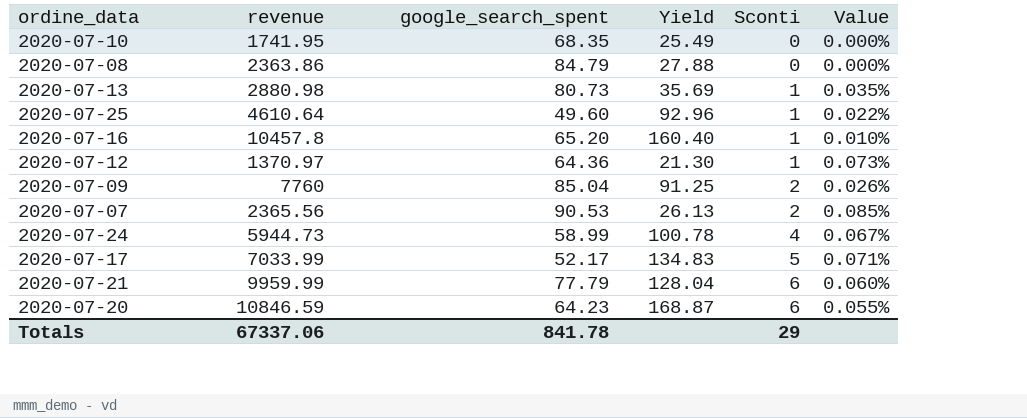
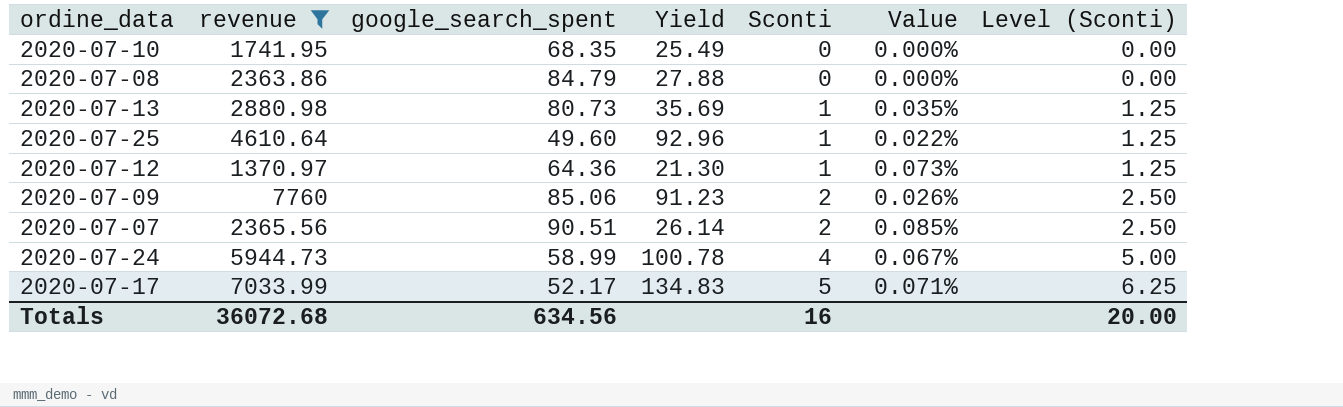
filter: none -> revenue <= 7760
column Level (Sconti) | formula: none -> [Sconti] * 1.25
2020-07-09 | google_search_spent: 85.04 -> 85.06
2020-07-09 | Yield: 91.25 -> 91.23
2020-07-07 | google_search_spent: 90.53 -> 90.51
2020-07-07 | Yield: 26.13 -> 26.14
Totals | revenue: 67337.06 -> 36072.68
Totals | google_search_spent: 841.78 -> 634.56
Totals | Sconti: 29 -> 16

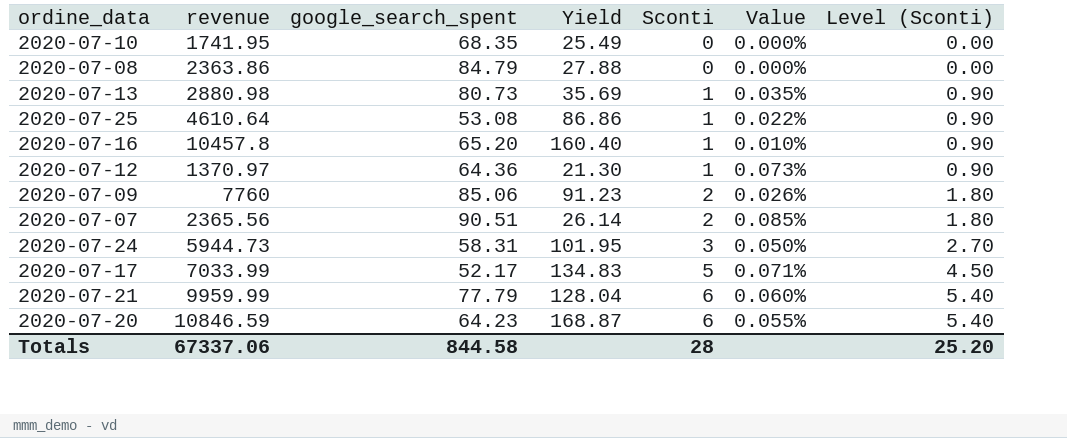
filter: revenue <= 7760 -> none
column Level (Sconti) | formula: [Sconti] * 1.25 -> [Sconti] * 0.9
2020-07-25 | google_search_spent: 49.60 -> 53.08
2020-07-25 | Yield: 92.96 -> 86.86
2020-07-24 | google_search_spent: 58.99 -> 58.31
2020-07-24 | Yield: 100.78 -> 101.95
2020-07-24 | Sconti: 4 -> 3
2020-07-24 | Value: 0.067% -> 0.050%
Totals | revenue: 36072.68 -> 67337.06
Totals | google_search_spent: 634.56 -> 844.58
Totals | Sconti: 16 -> 28
Totals | Level (Sconti): 20.00 -> 25.20

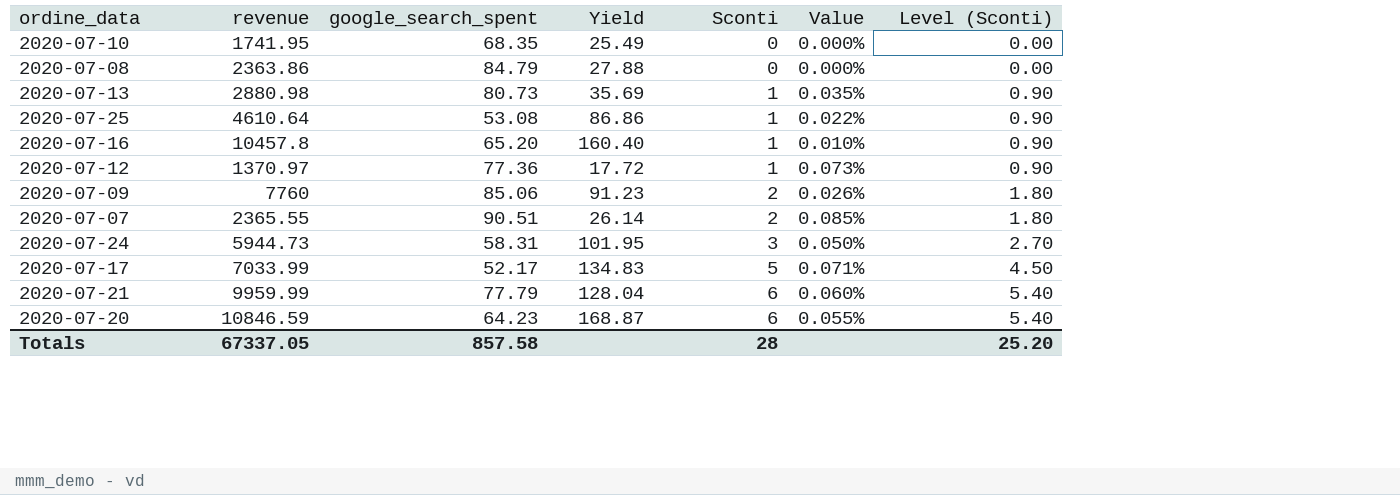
2020-07-12 | google_search_spent: 64.36 -> 77.36
2020-07-12 | Yield: 21.30 -> 17.72
2020-07-07 | revenue: 2365.56 -> 2365.55
Totals | revenue: 67337.06 -> 67337.05
Totals | google_search_spent: 844.58 -> 857.58

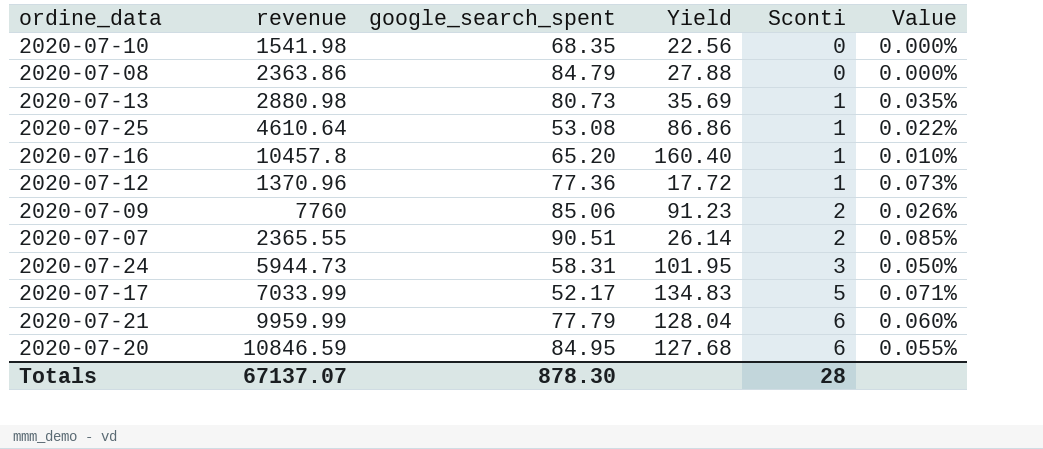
column Level (Sconti) | formula: [Sconti] * 0.9 -> none
2020-07-10 | revenue: 1741.95 -> 1541.98
2020-07-10 | Yield: 25.49 -> 22.56
2020-07-12 | revenue: 1370.97 -> 1370.96
2020-07-20 | google_search_spent: 64.23 -> 84.95
2020-07-20 | Yield: 168.87 -> 127.68
Totals | revenue: 67337.05 -> 67137.07
Totals | google_search_spent: 857.58 -> 878.30

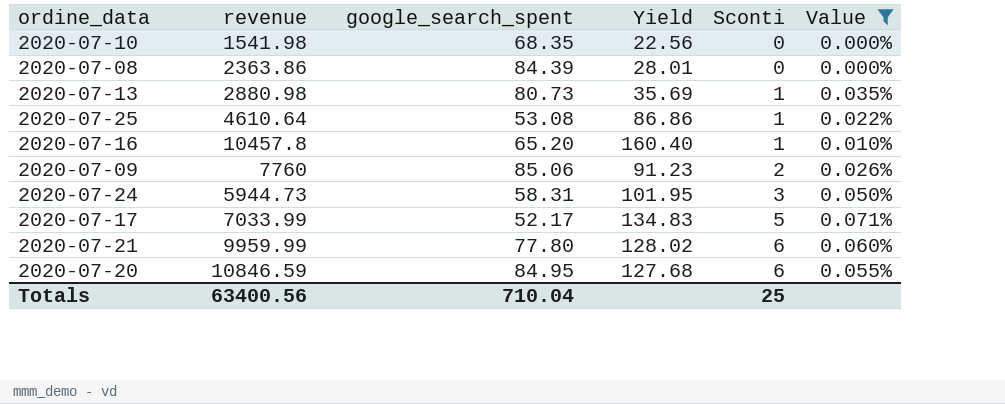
filter: none -> Value <= 0.071%
2020-07-08 | google_search_spent: 84.79 -> 84.39
2020-07-08 | Yield: 27.88 -> 28.01
2020-07-21 | google_search_spent: 77.79 -> 77.80
2020-07-21 | Yield: 128.04 -> 128.02
Totals | revenue: 67137.07 -> 63400.56
Totals | google_search_spent: 878.30 -> 710.04
Totals | Sconti: 28 -> 25

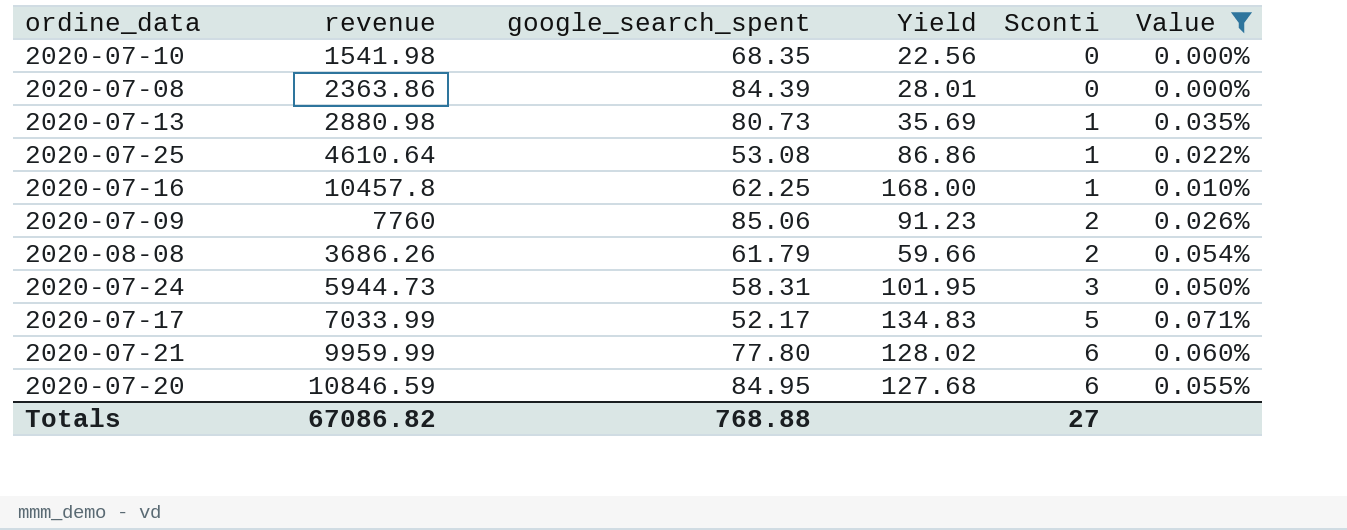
2020-07-16 | google_search_spent: 65.20 -> 62.25
2020-07-16 | Yield: 160.40 -> 168.00
row 2020-08-08: none -> 3686.26 | 61.79 | 59.66 | 2 | 0.054%
Totals | revenue: 63400.56 -> 67086.82
Totals | google_search_spent: 710.04 -> 768.88
Totals | Sconti: 25 -> 27

